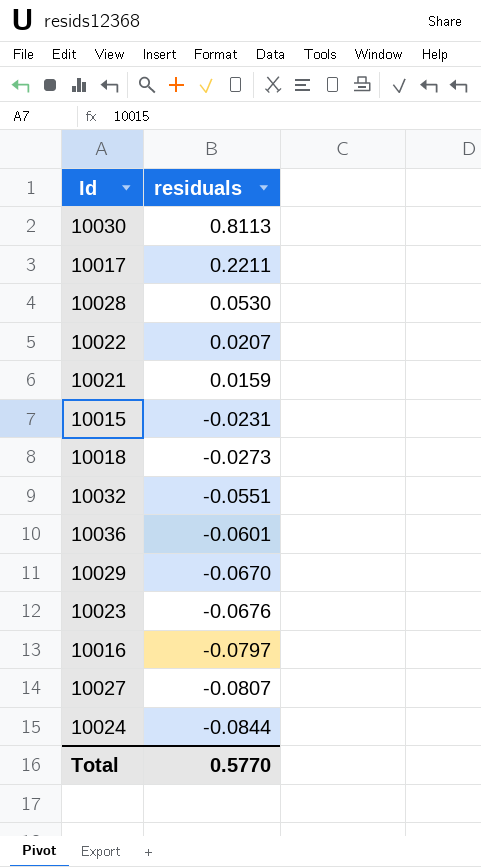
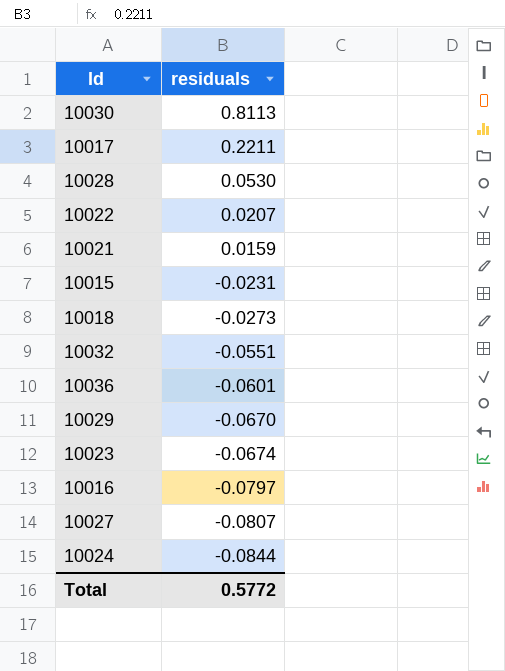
10023 | residuals: -0.0676 -> -0.0674
Total | residuals: 0.5770 -> 0.5772

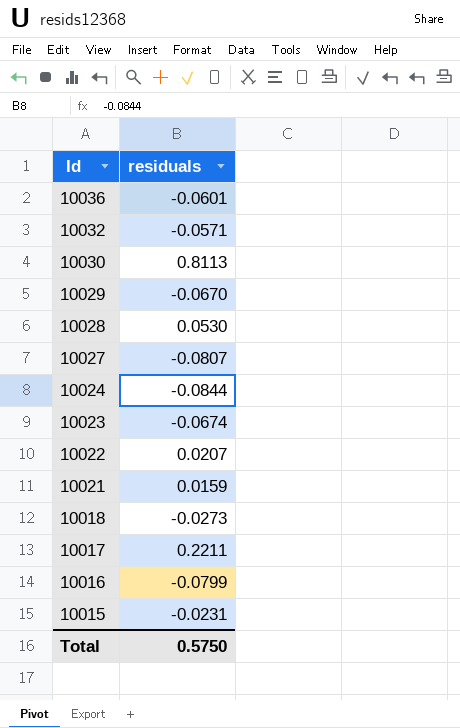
row order: residuals descending -> Id descending
10032 | residuals: -0.0551 -> -0.0571
10016 | residuals: -0.0797 -> -0.0799
Total | residuals: 0.5772 -> 0.5750

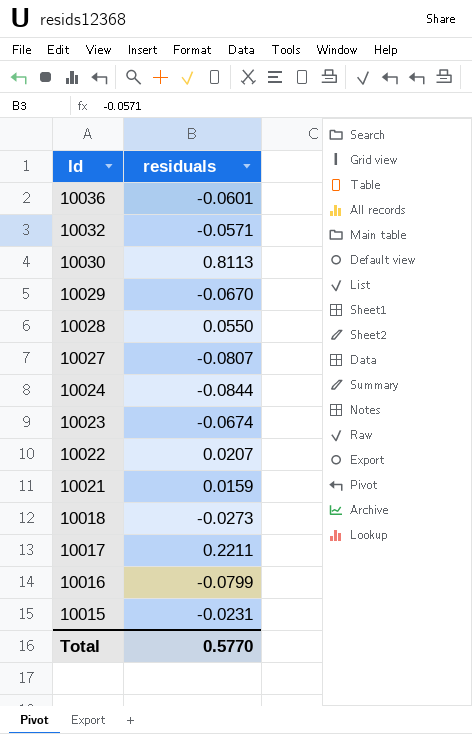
10028 | residuals: 0.0530 -> 0.0550
Total | residuals: 0.5750 -> 0.5770

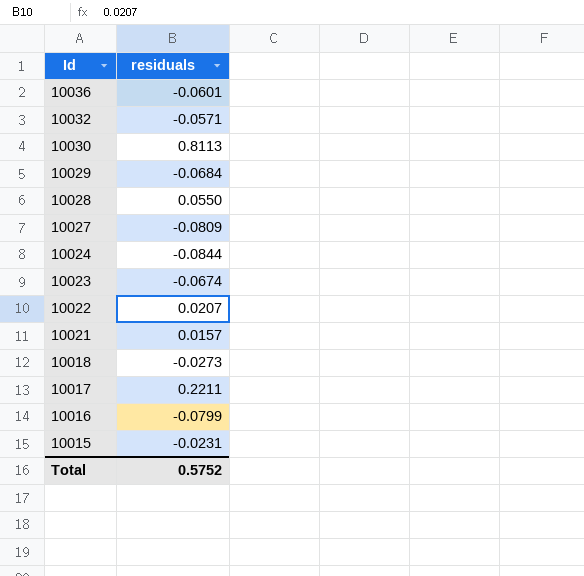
10029 | residuals: -0.0670 -> -0.0684
10027 | residuals: -0.0807 -> -0.0809
10021 | residuals: 0.0159 -> 0.0157
Total | residuals: 0.5770 -> 0.5752

